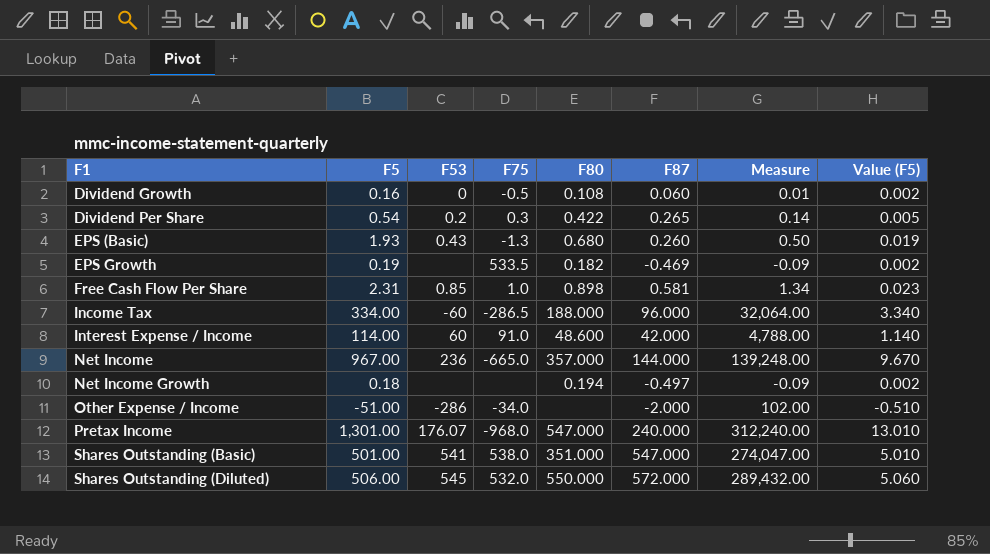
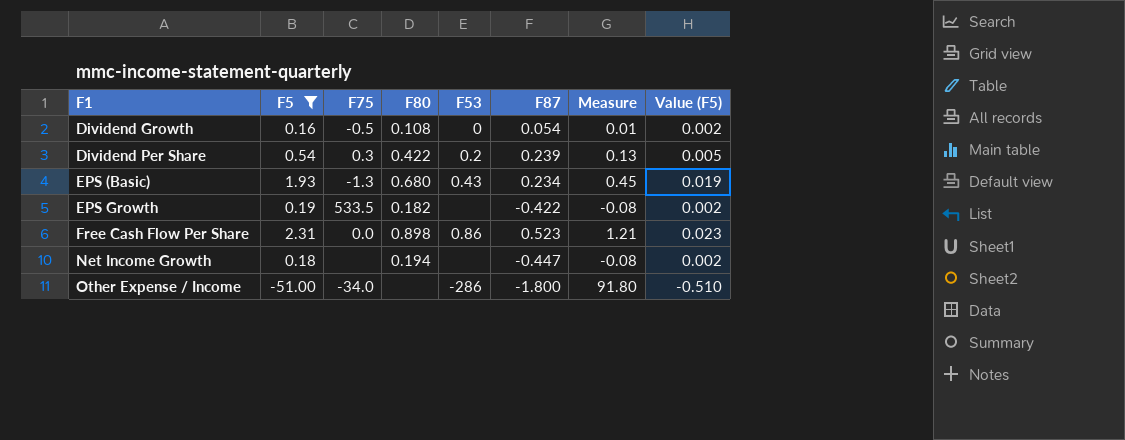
filter: none -> F5 <= 2.31
column F53 | position: 3 -> 5
Dividend Growth | F87: 0.060 -> 0.054
Dividend Per Share | F87: 0.265 -> 0.239
Dividend Per Share | Measure: 0.14 -> 0.13
EPS (Basic) | F87: 0.260 -> 0.234
EPS (Basic) | Measure: 0.50 -> 0.45
EPS Growth | F87: -0.469 -> -0.422
EPS Growth | Measure: -0.09 -> -0.08
Free Cash Flow Per Share | F75: 1.0 -> 0.0
Free Cash Flow Per Share | F53: 0.85 -> 0.86
Free Cash Flow Per Share | F87: 0.581 -> 0.523
Free Cash Flow Per Share | Measure: 1.34 -> 1.21
Net Income Growth | F87: -0.497 -> -0.447
Net Income Growth | Measure: -0.09 -> -0.08
Other Expense / Income | F87: -2.000 -> -1.800
Other Expense / Income | Measure: 102.00 -> 91.80

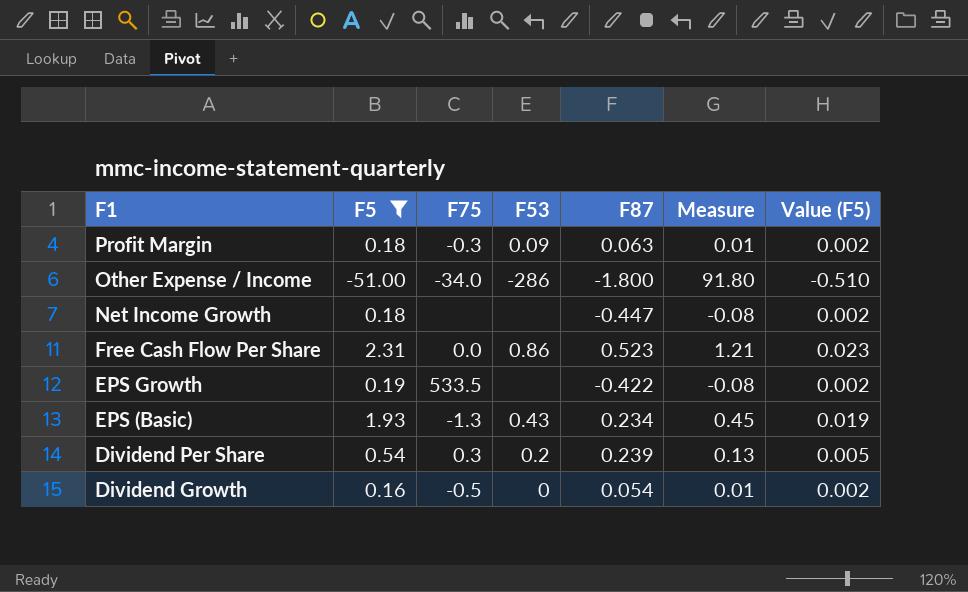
row order: F1 ascending -> F1 descending
column F80 | position: 4 -> none
row Profit Margin: none -> 0.18 | -0.3 | 0.09 | 0.063 | 0.01 | 0.002

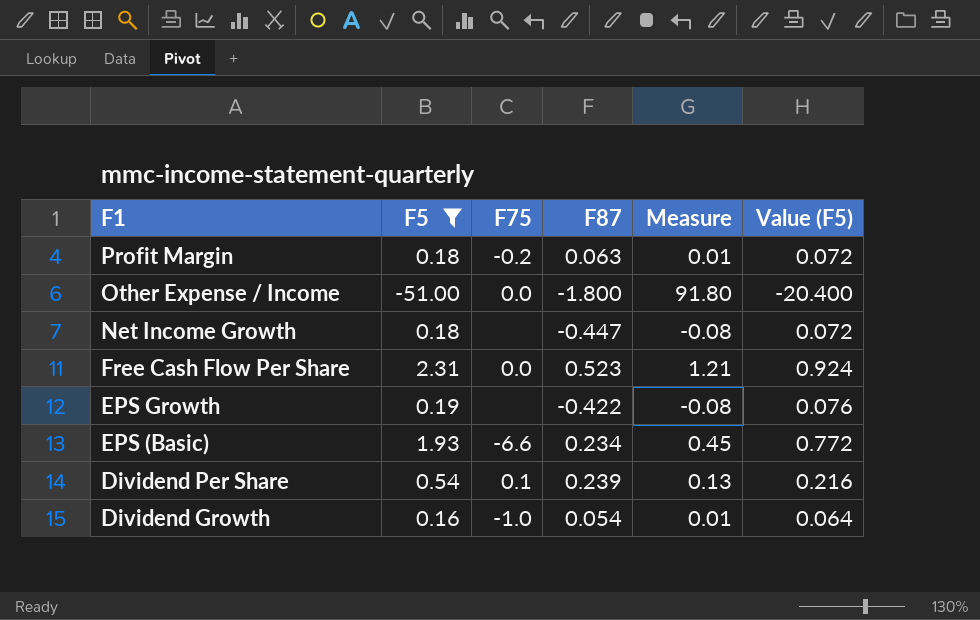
column F53 | position: 4 -> none
column Value (F5) | formula: [F5] * 0.01 -> [F5] * 0.4
Profit Margin | F75: -0.3 -> -0.2
Other Expense / Income | F75: -34.0 -> 0.0
EPS Growth | F75: 533.5 -> none
EPS (Basic) | F75: -1.3 -> -6.6
Dividend Per Share | F75: 0.3 -> 0.1
Dividend Growth | F75: -0.5 -> -1.0

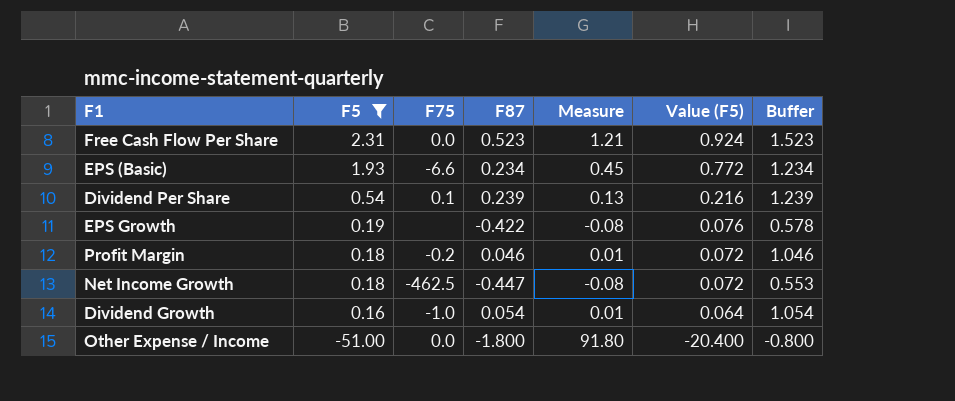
row order: F1 descending -> F5 descending
column Buffer | formula: none -> [F87] + 1
Profit Margin | F87: 0.063 -> 0.046
Net Income Growth | F75: none -> -462.5

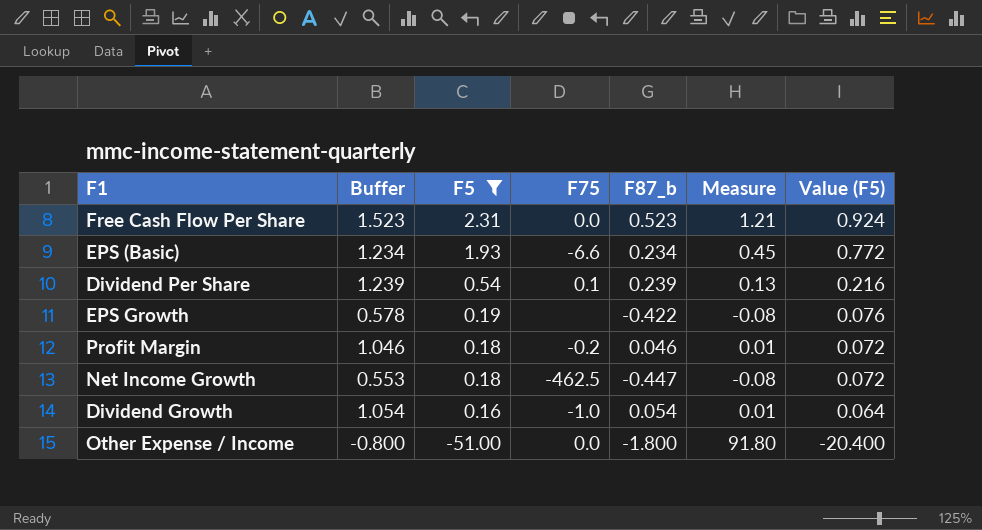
column Buffer | position: 7 -> 2
column name: F87 -> F87_b

